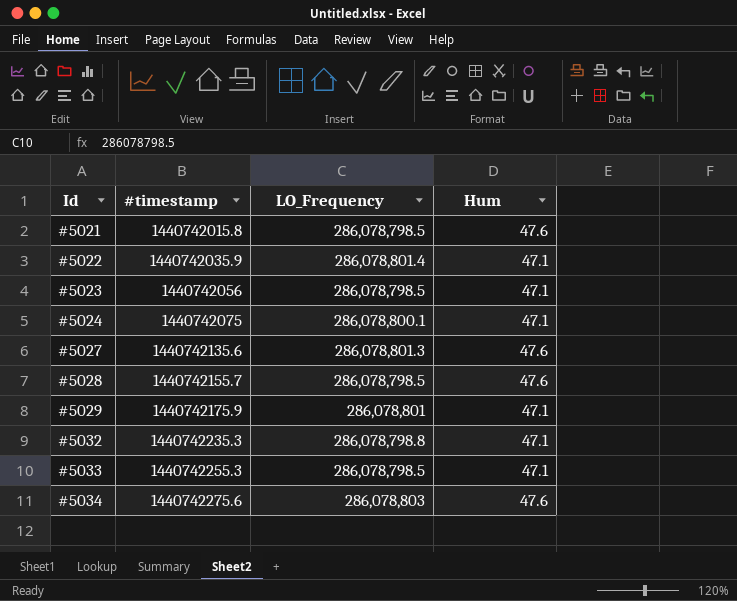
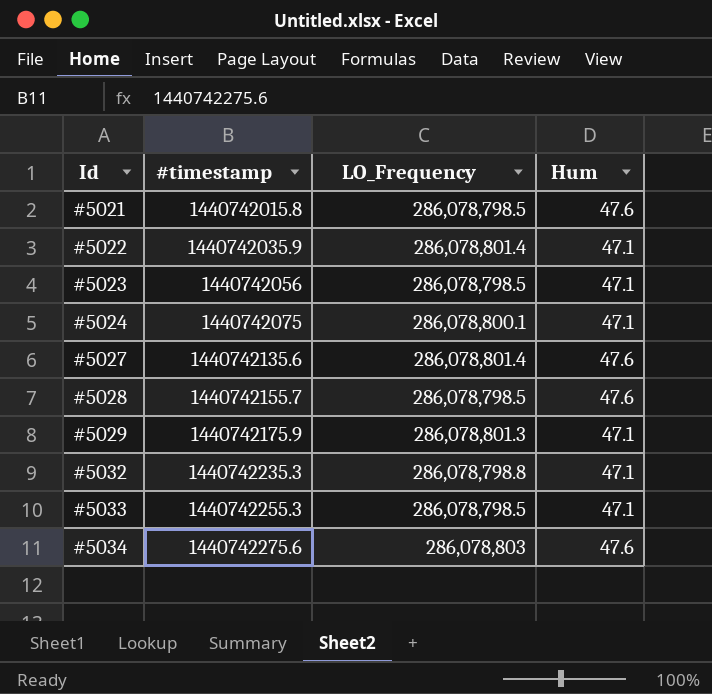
#5027 | LO_Frequency: 286,078,801.3 -> 286,078,801.4
#5029 | LO_Frequency: 286,078,801 -> 286,078,801.3

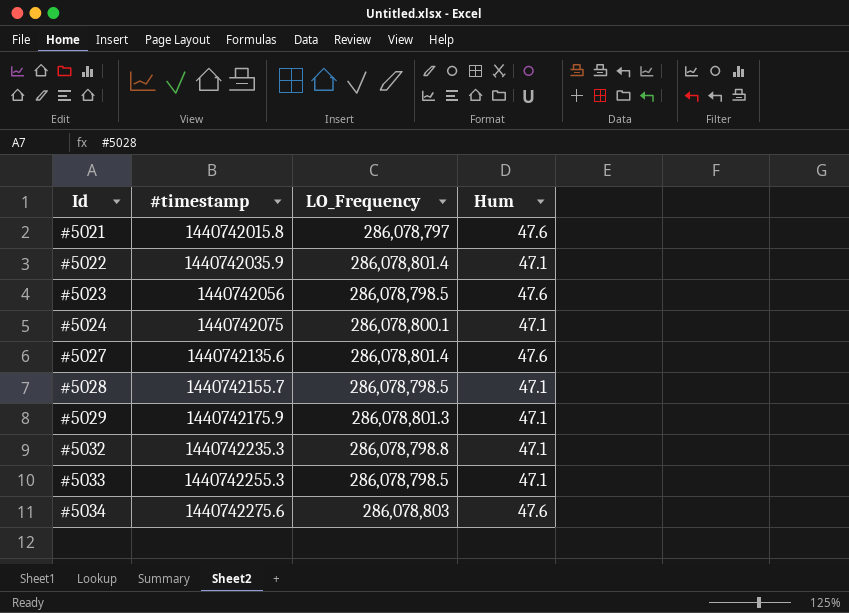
#5021 | LO_Frequency: 286,078,798.5 -> 286,078,797
#5023 | Hum: 47.1 -> 47.6
#5028 | Hum: 47.6 -> 47.1

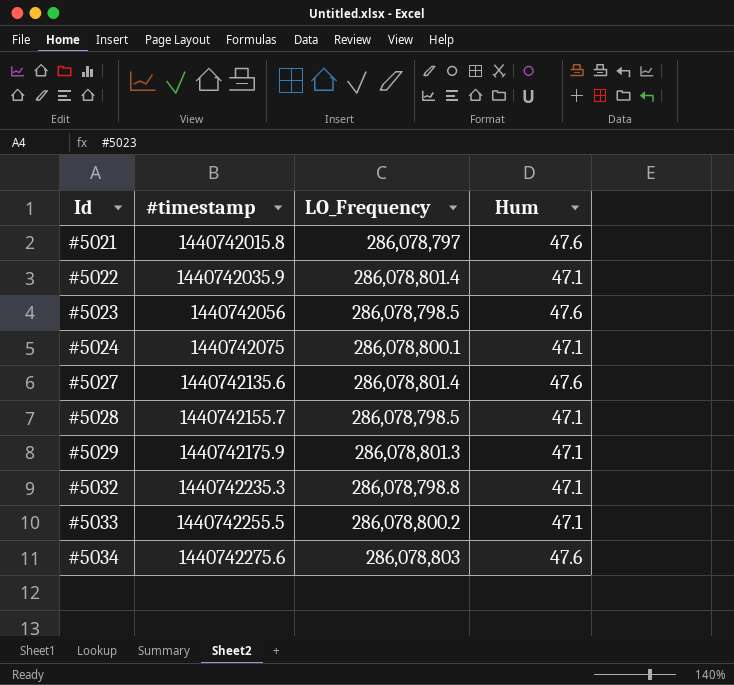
#5033 | #timestamp: 1440742255.3 -> 1440742255.5
#5033 | LO_Frequency: 286,078,798.5 -> 286,078,800.2

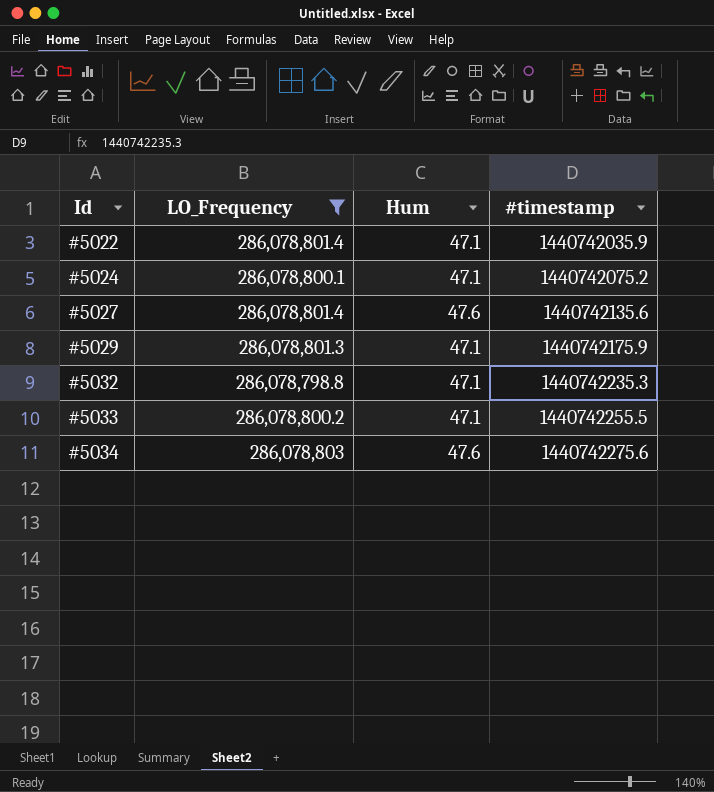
filter: none -> LO_Frequency >= 286,078,798.8
column #timestamp | position: 2 -> 4
#5024 | #timestamp: 1440742075 -> 1440742075.2

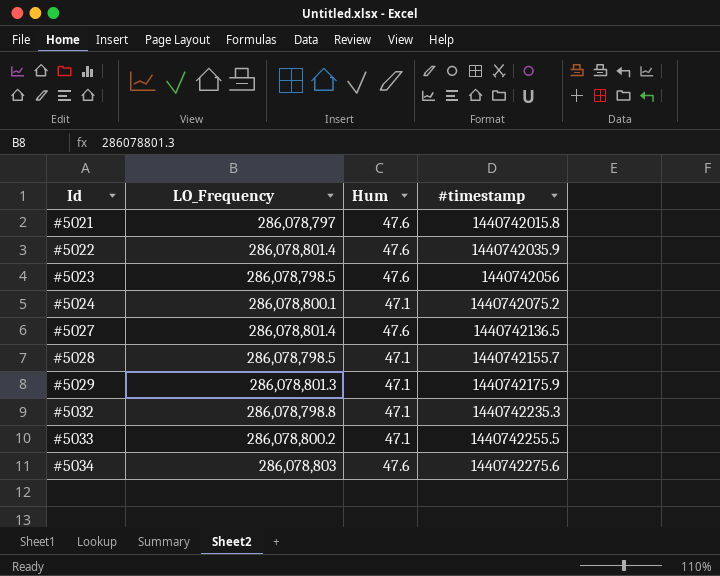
filter: LO_Frequency >= 286,078,798.8 -> none
#5022 | Hum: 47.1 -> 47.6
#5027 | #timestamp: 1440742135.6 -> 1440742136.5

